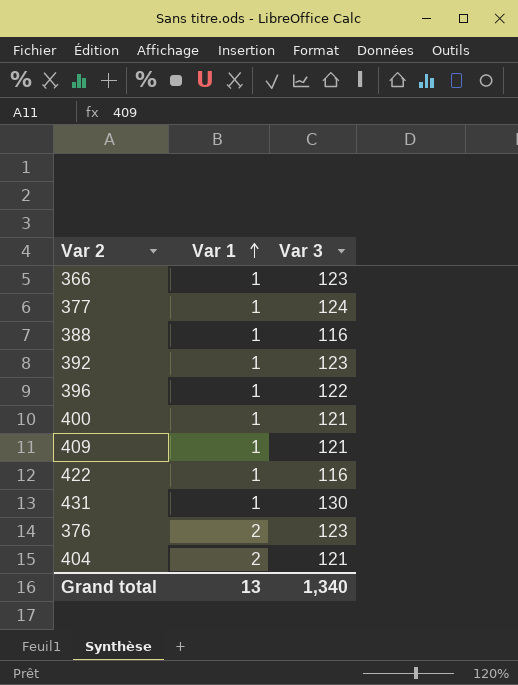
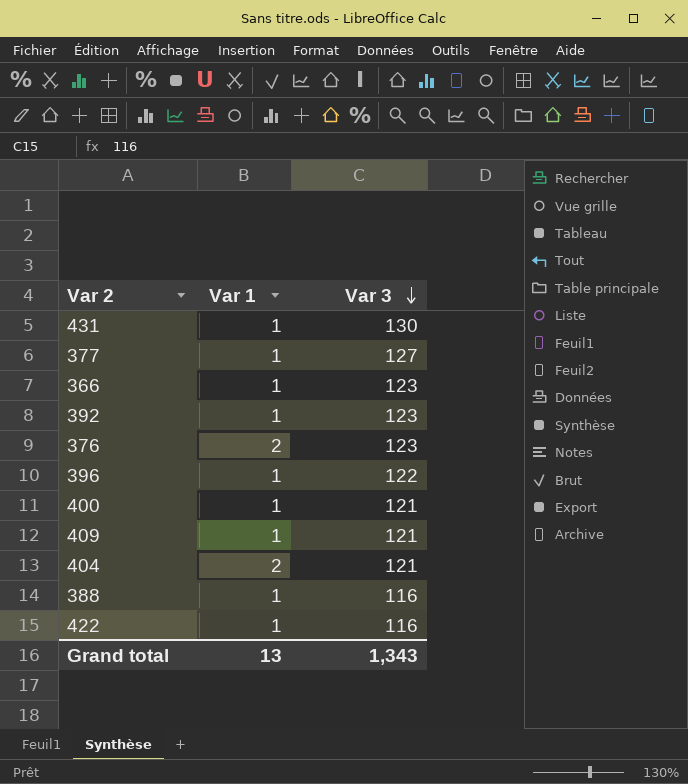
row order: Var 1 ascending -> Var 3 descending
377 | Var 3: 124 -> 127
Grand total | Var 3: 1,340 -> 1,343

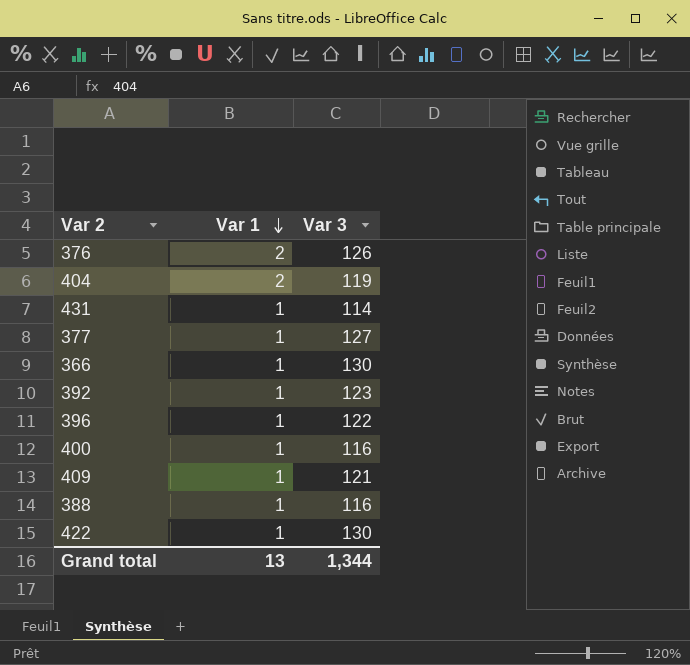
row order: Var 3 descending -> Var 1 descending
376 | Var 3: 123 -> 126
404 | Var 3: 121 -> 119
431 | Var 3: 130 -> 114
366 | Var 3: 123 -> 130
400 | Var 3: 121 -> 116
422 | Var 3: 116 -> 130
Grand total | Var 3: 1,343 -> 1,344

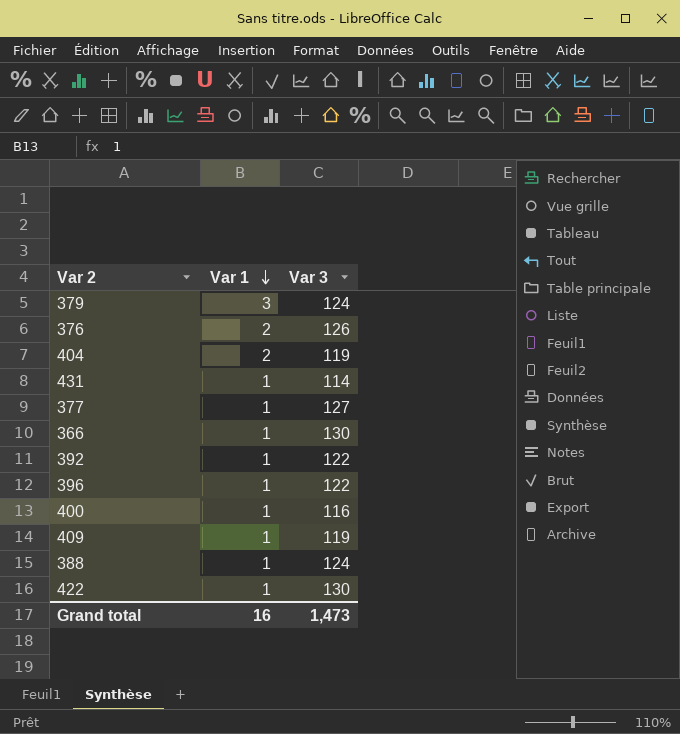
row 379: none -> 3 | 124
392 | Var 3: 123 -> 122
409 | Var 3: 121 -> 119
388 | Var 3: 116 -> 124
Grand total | Var 1: 13 -> 16
Grand total | Var 3: 1,344 -> 1,473

